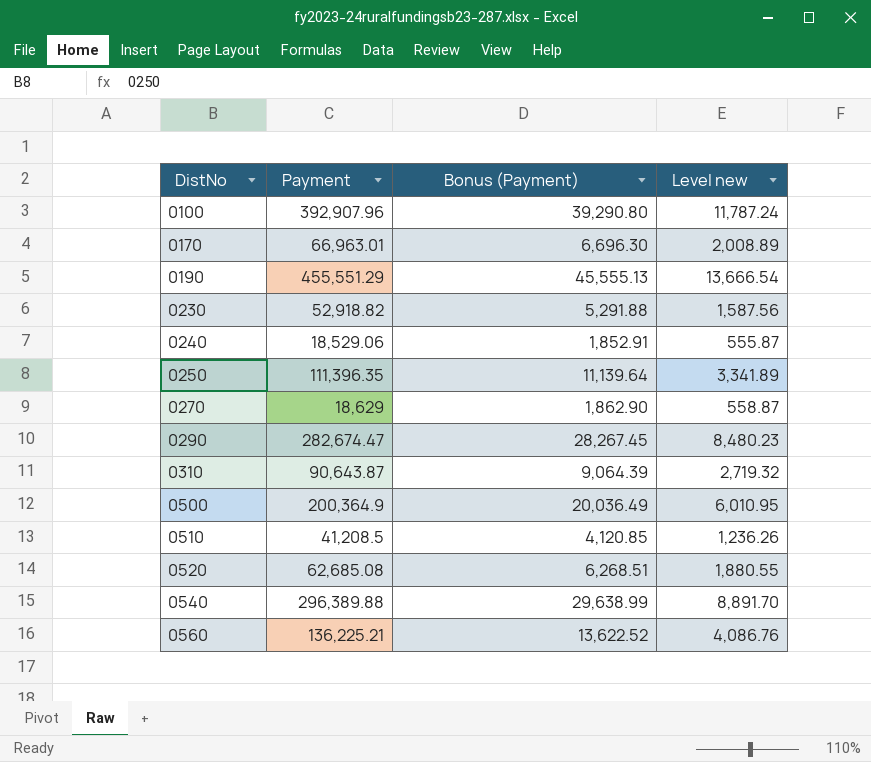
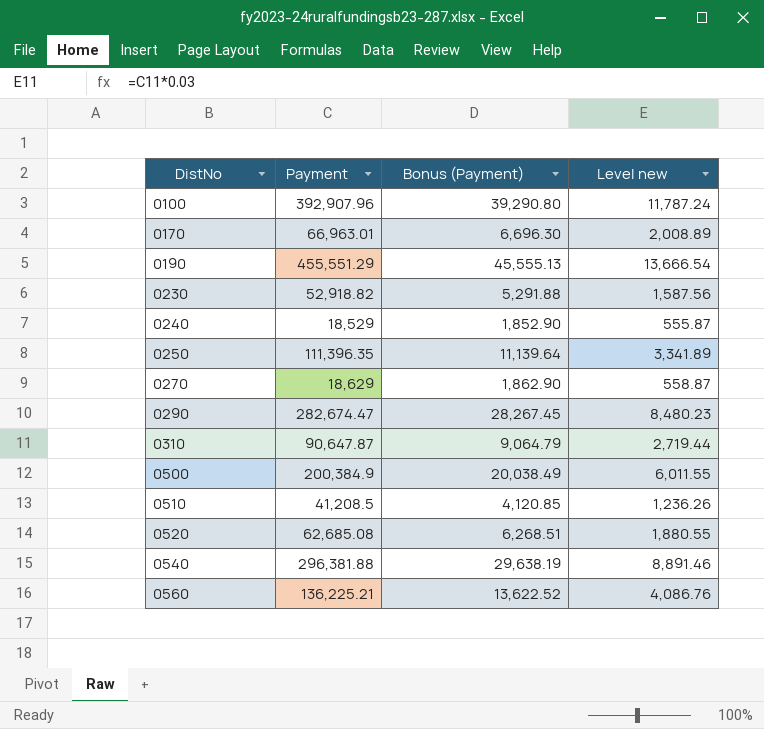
0240 | Payment: 18,529.06 -> 18,529
0240 | Bonus (Payment): 1,852.91 -> 1,852.90
0310 | Payment: 90,643.87 -> 90,647.87
0310 | Bonus (Payment): 9,064.39 -> 9,064.79
0310 | Level new: 2,719.32 -> 2,719.44
0500 | Payment: 200,364.9 -> 200,384.9
0500 | Bonus (Payment): 20,036.49 -> 20,038.49
0500 | Level new: 6,010.95 -> 6,011.55
0540 | Payment: 296,389.88 -> 296,381.88
0540 | Bonus (Payment): 29,638.99 -> 29,638.19
0540 | Level new: 8,891.70 -> 8,891.46

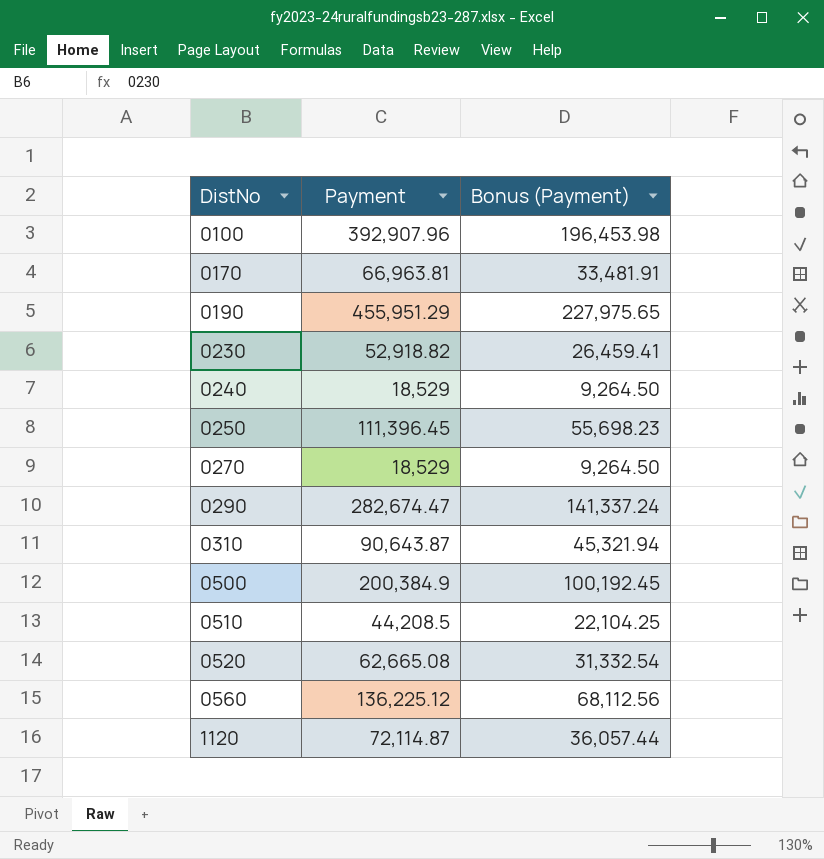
column Level new | formula: [Payment] * 0.03 -> none
column Bonus (Payment) | formula: [Payment] * 0.1 -> [Payment] * 0.5
row 0540: 296,381.88 | 29,638.19 | 8,891.46 -> none
0170 | Payment: 66,963.01 -> 66,963.81
0190 | Payment: 455,551.29 -> 455,951.29
0250 | Payment: 111,396.35 -> 111,396.45
0270 | Payment: 18,629 -> 18,529
0310 | Payment: 90,647.87 -> 90,643.87
0510 | Payment: 41,208.5 -> 44,208.5
0520 | Payment: 62,685.08 -> 62,665.08
0560 | Payment: 136,225.21 -> 136,225.12
row 1120: none -> 72,114.87 | 36,057.44

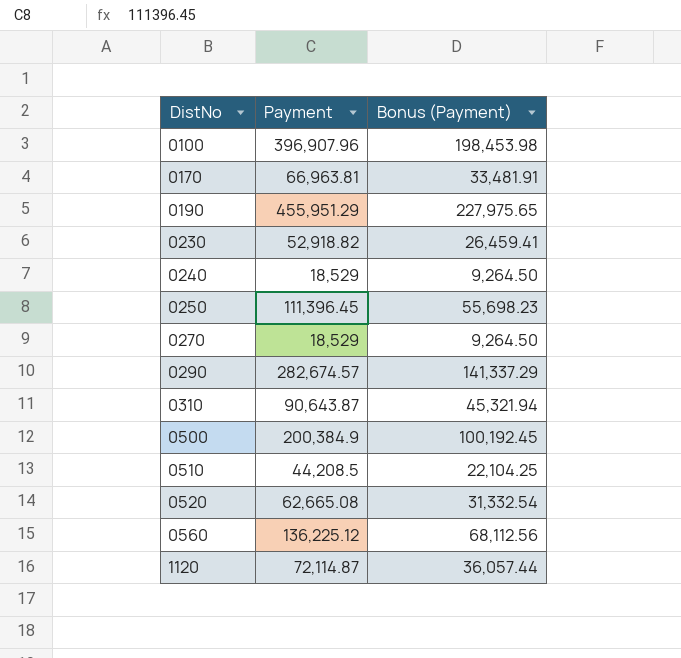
0100 | Payment: 392,907.96 -> 396,907.96
0100 | Bonus (Payment): 196,453.98 -> 198,453.98
0290 | Payment: 282,674.47 -> 282,674.57
0290 | Bonus (Payment): 141,337.24 -> 141,337.29

